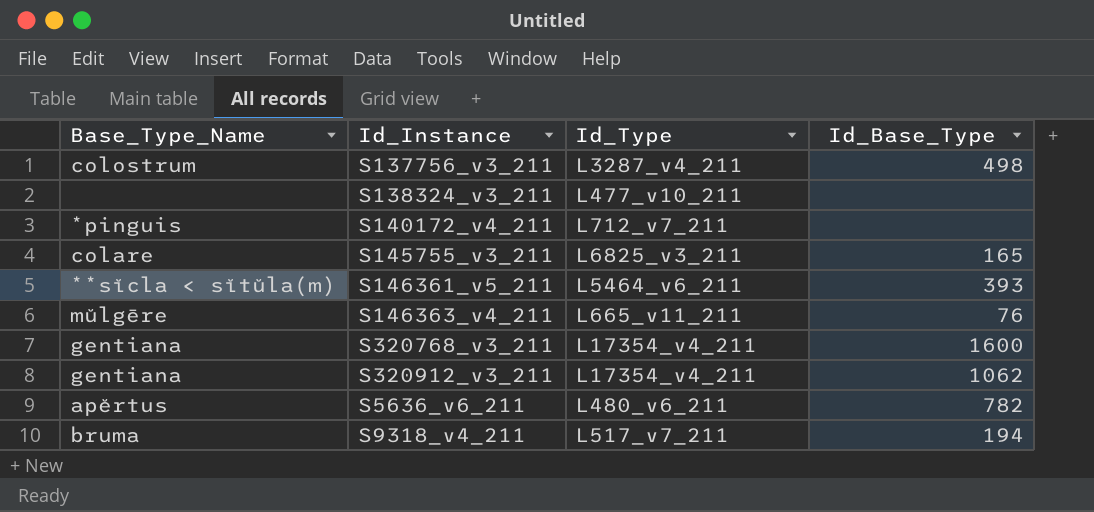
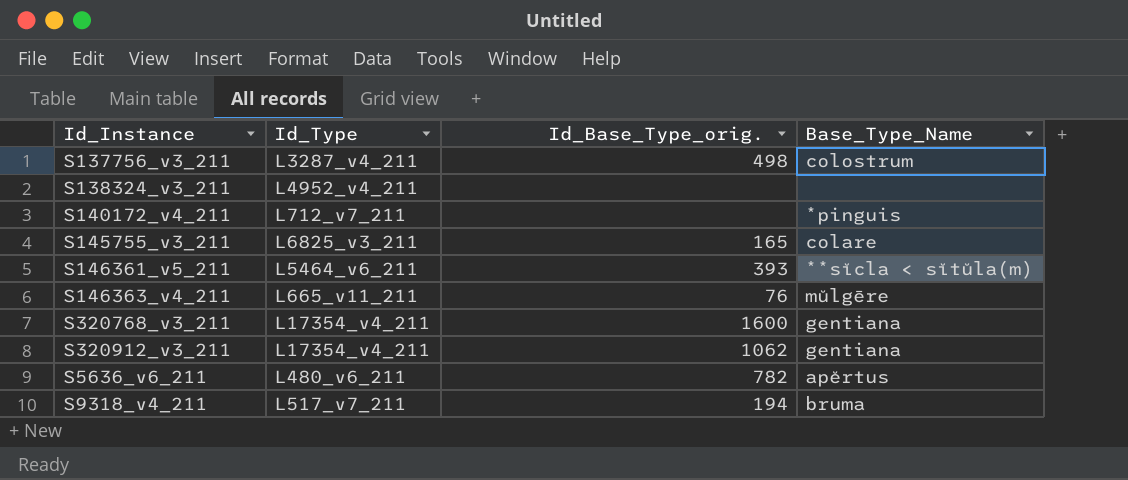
column name: Id_Base_Type -> Id_Base_Type_orig.
column Base_Type_Name | position: 1 -> 4
S138324_v3_211 | Id_Type: L477_v10_211 -> L4952_v4_211

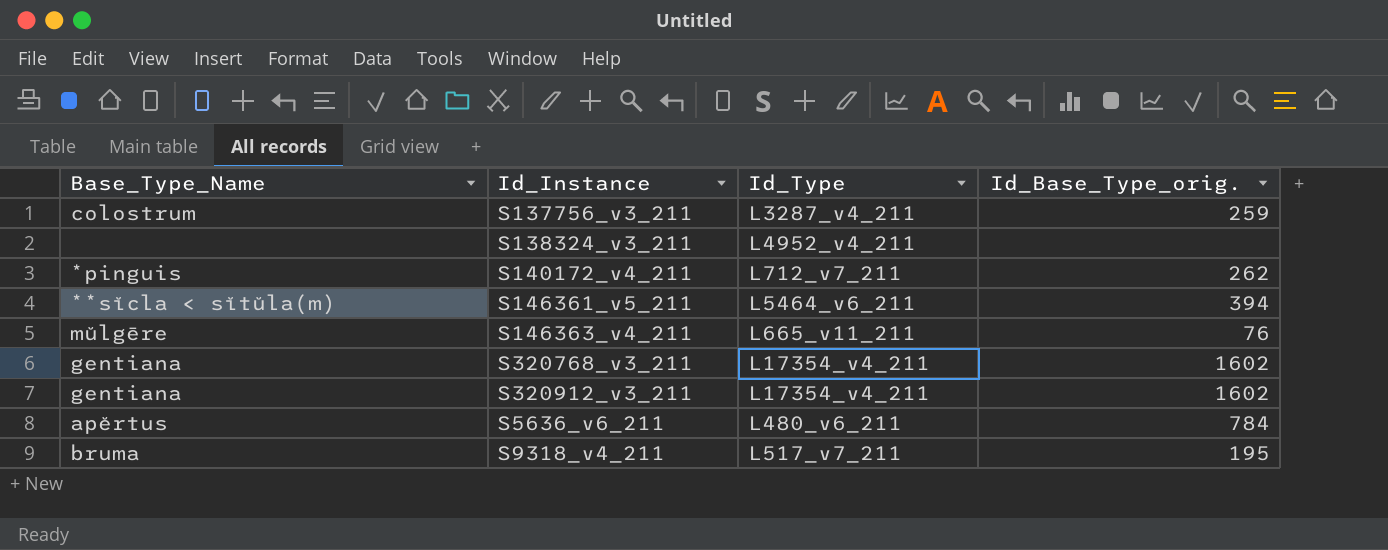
column Base_Type_Name | position: 4 -> 1
row S145755_v3_211: L6825_v3_211 | 165 | colare -> none
S137756_v3_211 | Id_Base_Type_orig.: 498 -> 259
S140172_v4_211 | Id_Base_Type_orig.: none -> 262
S146361_v5_211 | Id_Base_Type_orig.: 393 -> 394
S320768_v3_211 | Id_Base_Type_orig.: 1600 -> 1602
S320912_v3_211 | Id_Base_Type_orig.: 1062 -> 1602
S5636_v6_211 | Id_Base_Type_orig.: 782 -> 784
S9318_v4_211 | Id_Base_Type_orig.: 194 -> 195

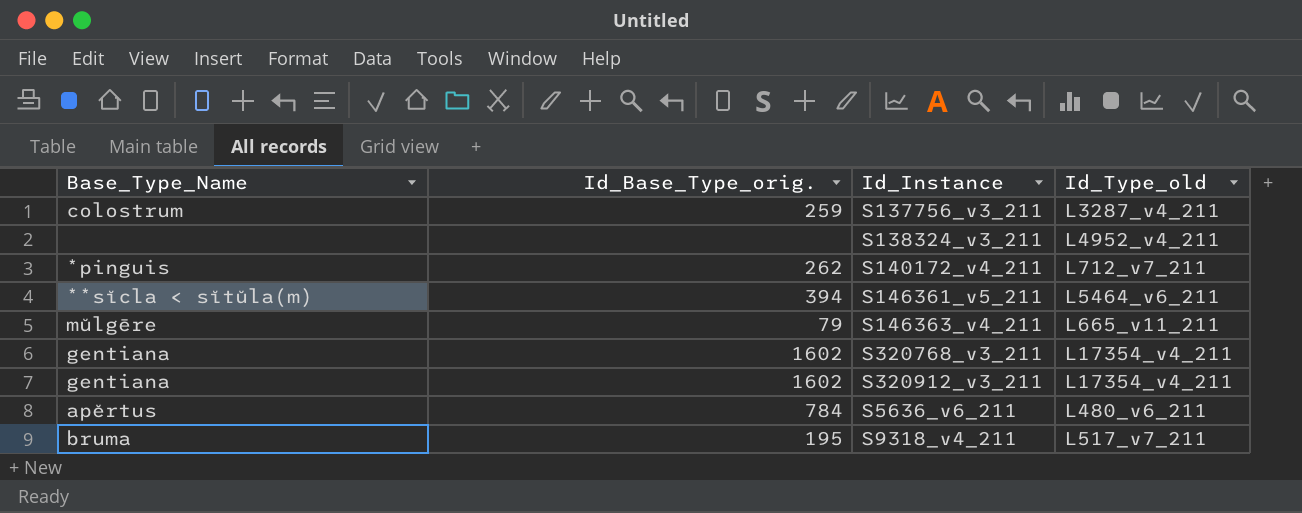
column Id_Base_Type_orig. | position: 4 -> 2
column name: Id_Type -> Id_Type_old
S146363_v4_211 | Id_Base_Type_orig.: 76 -> 79

